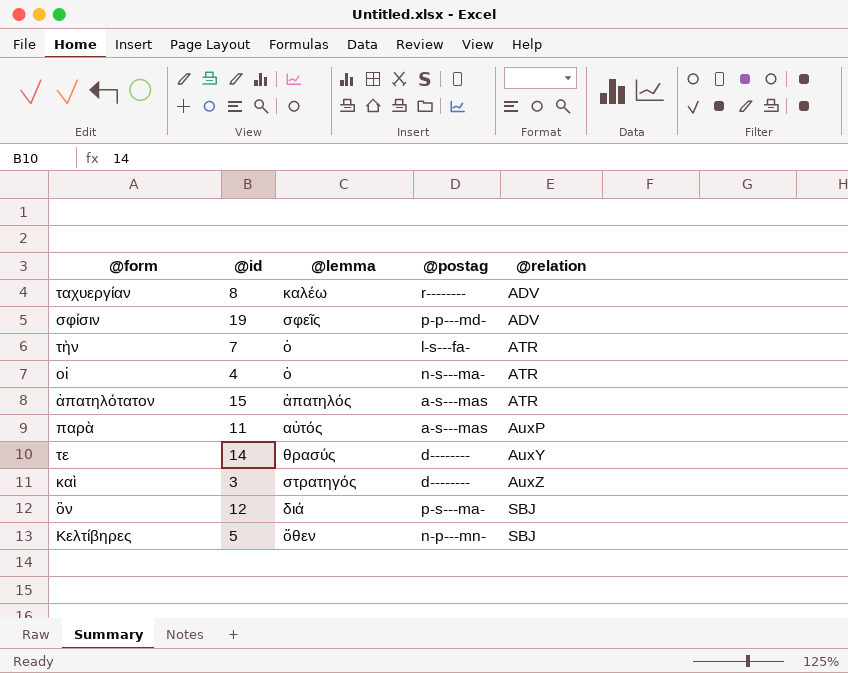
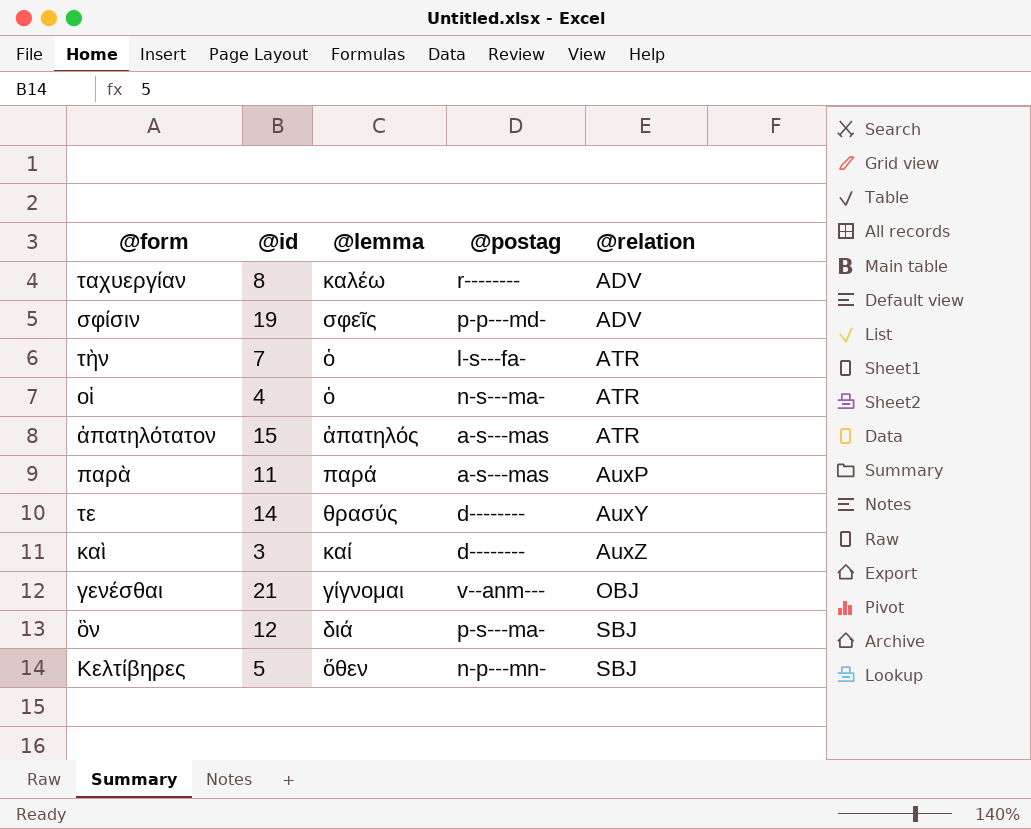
παρὰ | @lemma: αὐτός -> παρά
καὶ | @lemma: στρατηγός -> καί
row γενέσθαι: none -> 21 | γίγνομαι | v--anm--- | OBJ

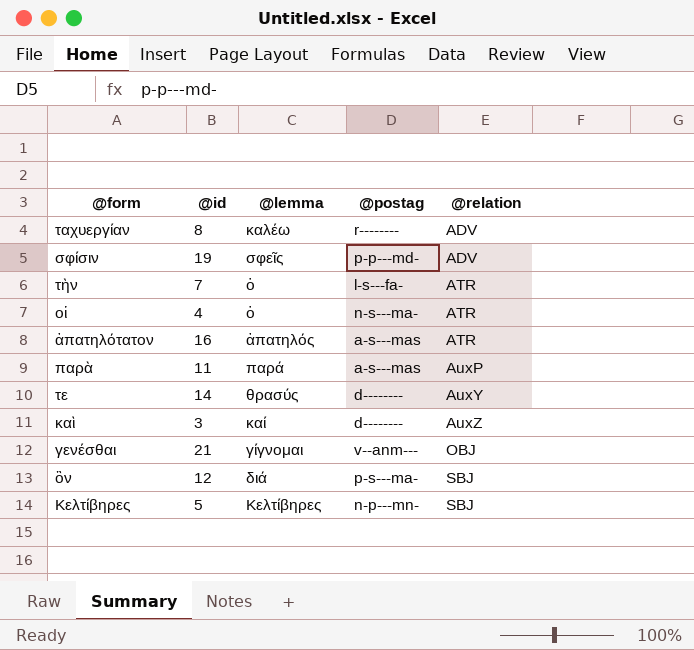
ἀπατηλότατον | @id: 15 -> 16
Κελτίβηρες | @lemma: ὅθεν -> Κελτίβηρες

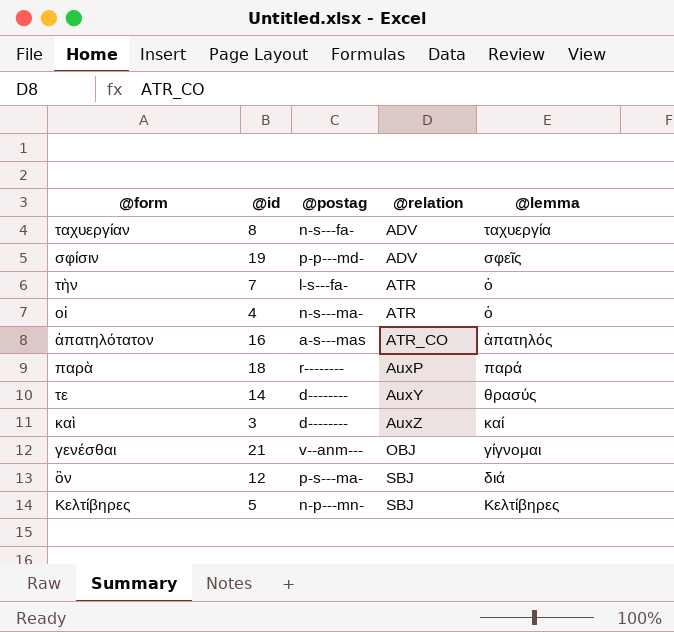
column @lemma | position: 3 -> 5
ταχυεργίαν | @postag: r-------- -> n-s---fa-
ταχυεργίαν | @lemma: καλέω -> ταχυεργία
ἀπατηλότατον | @relation: ATR -> ATR_CO
παρὰ | @id: 11 -> 18
παρὰ | @postag: a-s---mas -> r--------

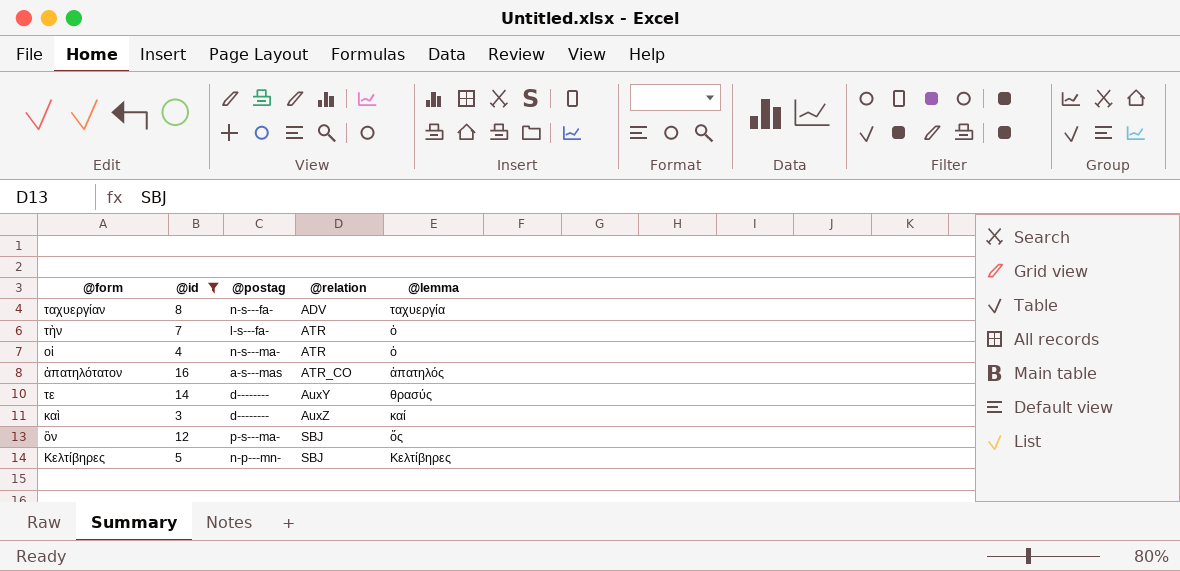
filter: none -> @id <= 16
ὃν | @lemma: διά -> ὅς

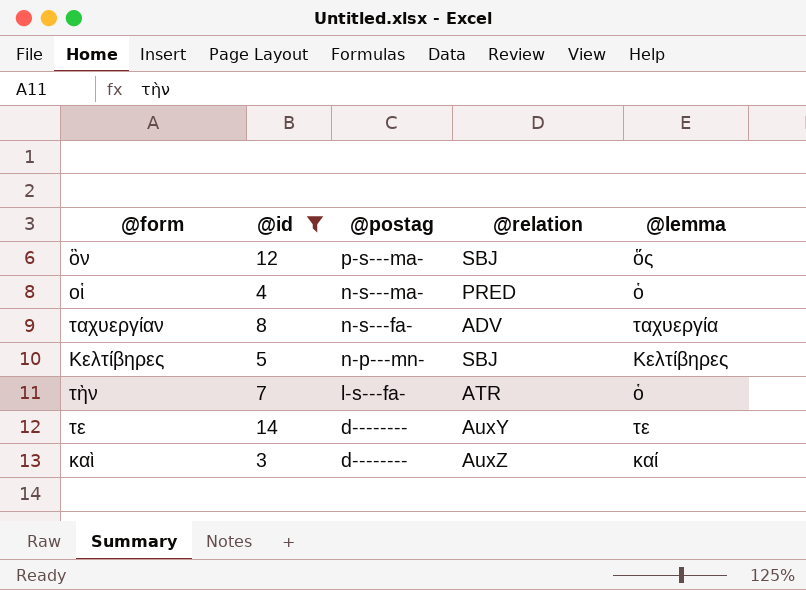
row order: @relation ascending -> @postag descending
row ἀπατηλότατον: 16 | a-s---mas | ATR_CO | ἀπατηλός -> none
οἱ | @relation: ATR -> PRED
τε | @lemma: θρασύς -> τε

